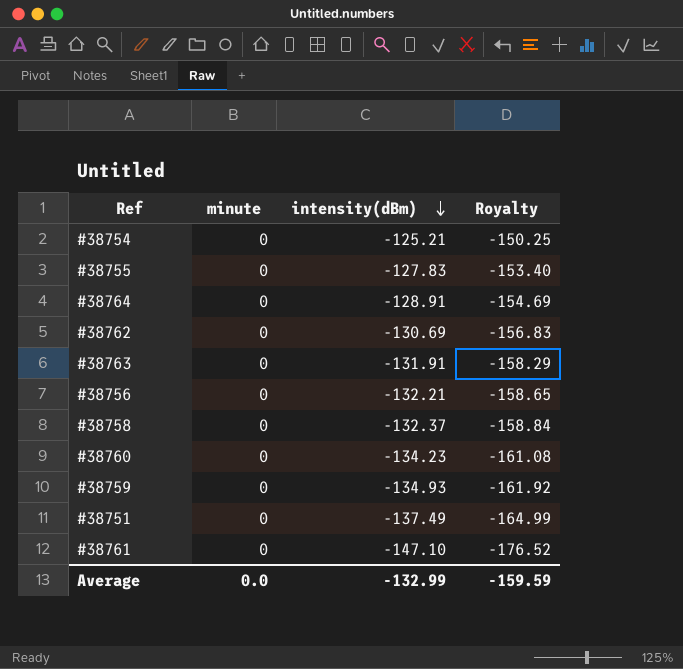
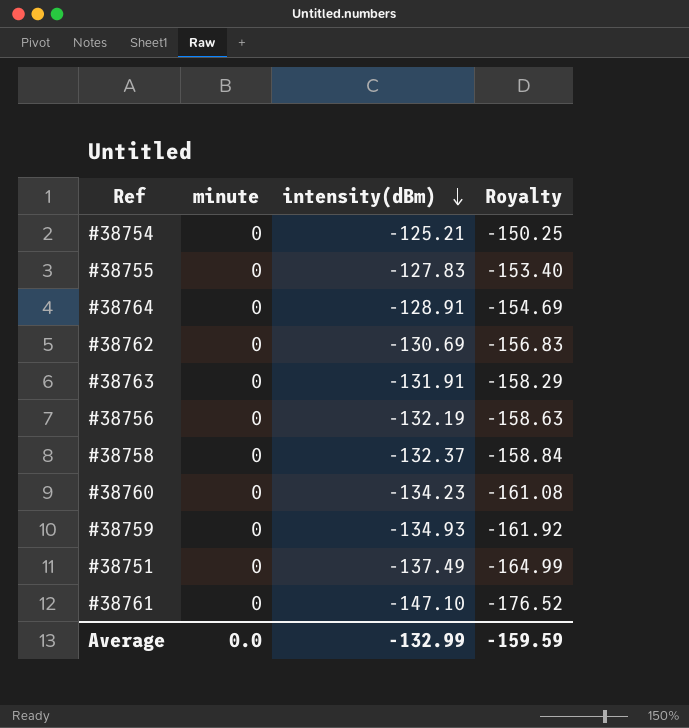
#38756 | intensity(dBm): -132.21 -> -132.19
#38756 | Royalty: -158.65 -> -158.63

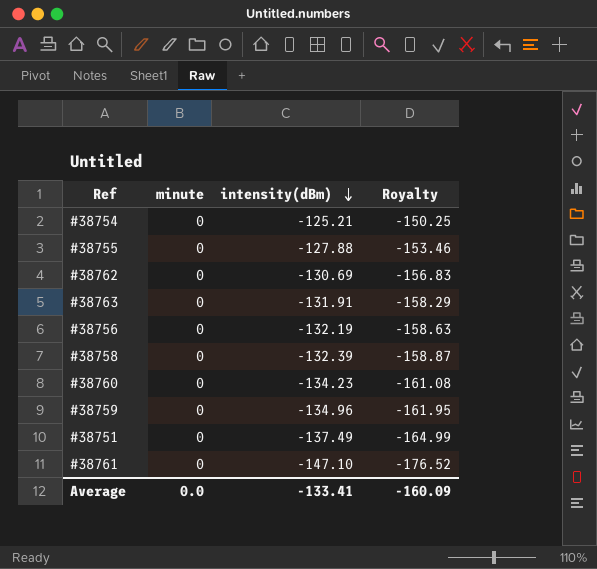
row #38764: 0 | -128.91 | -154.69 -> none
#38755 | intensity(dBm): -127.83 -> -127.88
#38755 | Royalty: -153.40 -> -153.46
#38758 | intensity(dBm): -132.37 -> -132.39
#38758 | Royalty: -158.84 -> -158.87
#38759 | intensity(dBm): -134.93 -> -134.96
#38759 | Royalty: -161.92 -> -161.95
Average | intensity(dBm): -132.99 -> -133.41
Average | Royalty: -159.59 -> -160.09

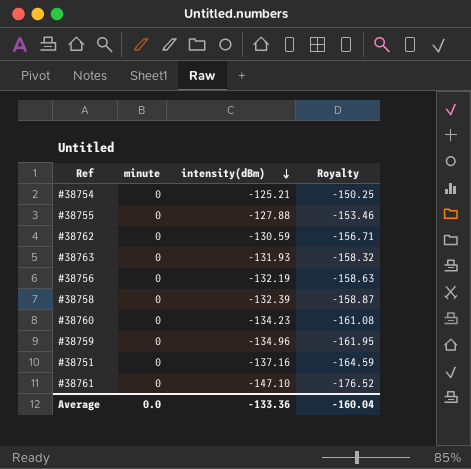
#38762 | intensity(dBm): -130.69 -> -130.59
#38762 | Royalty: -156.83 -> -156.71
#38763 | intensity(dBm): -131.91 -> -131.93
#38763 | Royalty: -158.29 -> -158.32
#38751 | intensity(dBm): -137.49 -> -137.16
#38751 | Royalty: -164.99 -> -164.59
Average | intensity(dBm): -133.41 -> -133.36
Average | Royalty: -160.09 -> -160.04

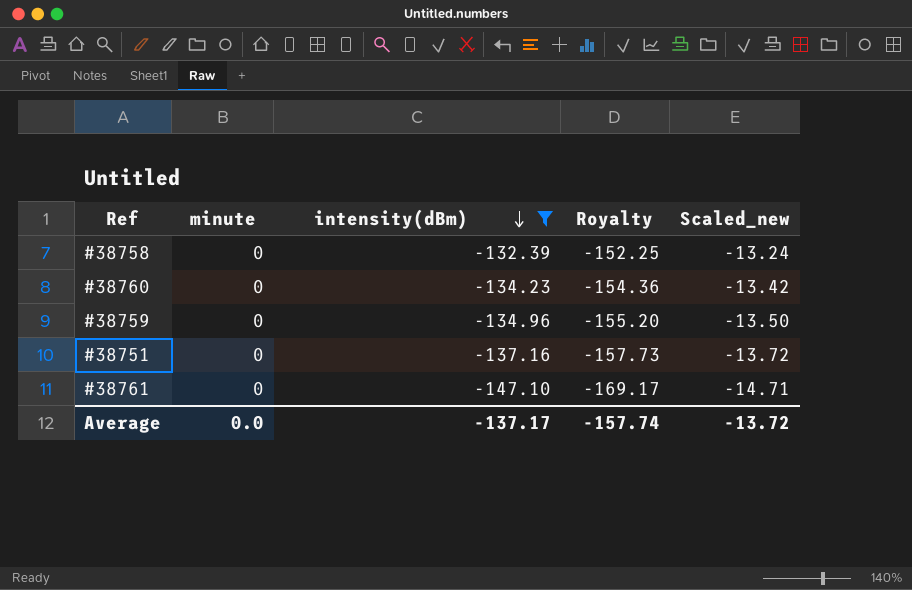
filter: none -> intensity(dBm) <= -132.39
column Royalty | formula: [intensity(dBm)] * 1.2 -> [intensity(dBm)] * 1.15
column Scaled_new | formula: none -> [intensity(dBm)] * 0.1
Average | intensity(dBm): -133.36 -> -137.17
Average | Royalty: -160.04 -> -157.74

